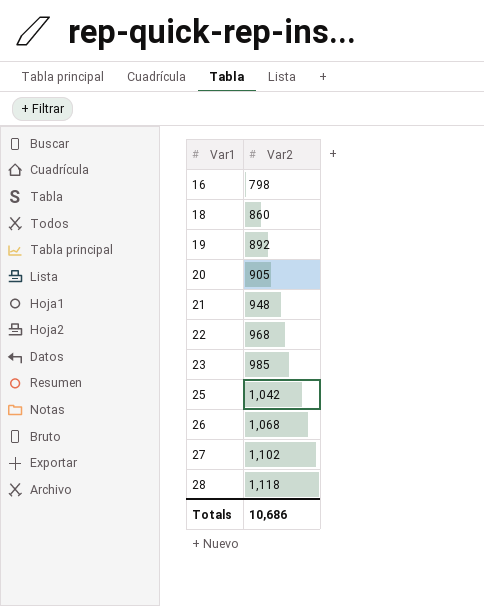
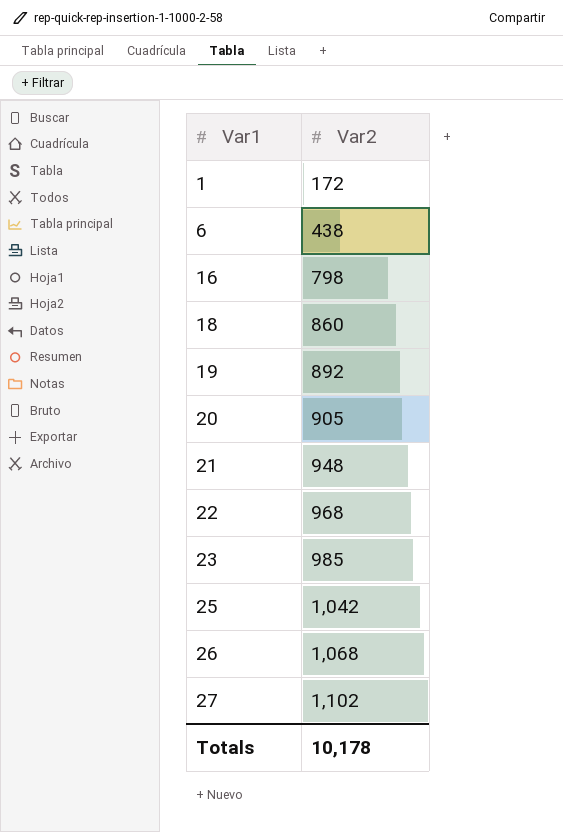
row 28: 1,118 -> none
row 1: none -> 172
row 6: none -> 438
Totals | Var2: 10,686 -> 10,178

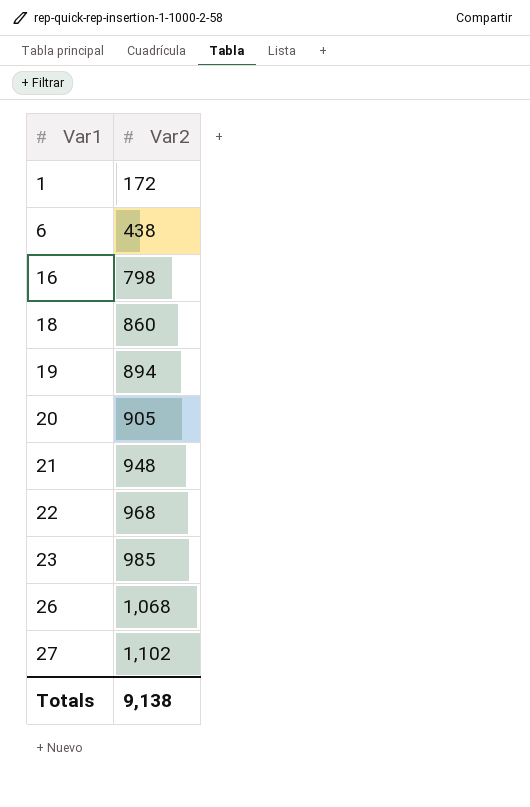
row 25: 1,042 -> none
19 | Var2: 892 -> 894
Totals | Var2: 10,178 -> 9,138

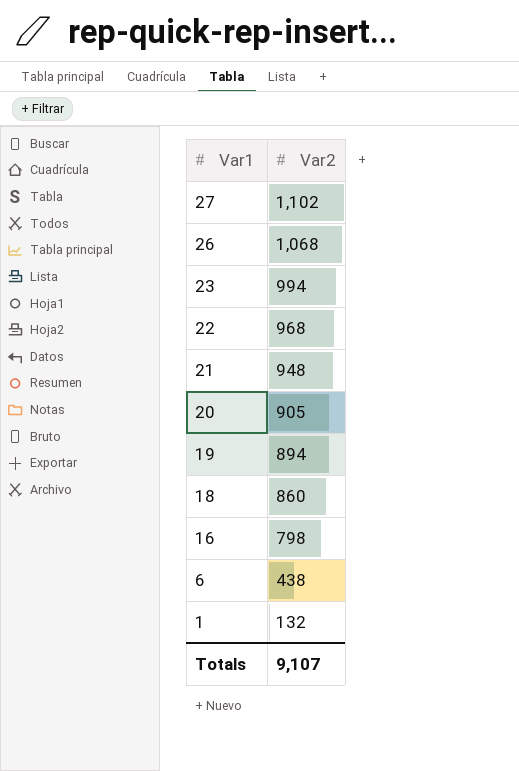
row order: Var1 ascending -> Var1 descending
23 | Var2: 985 -> 994
1 | Var2: 172 -> 132
Totals | Var2: 9,138 -> 9,107

